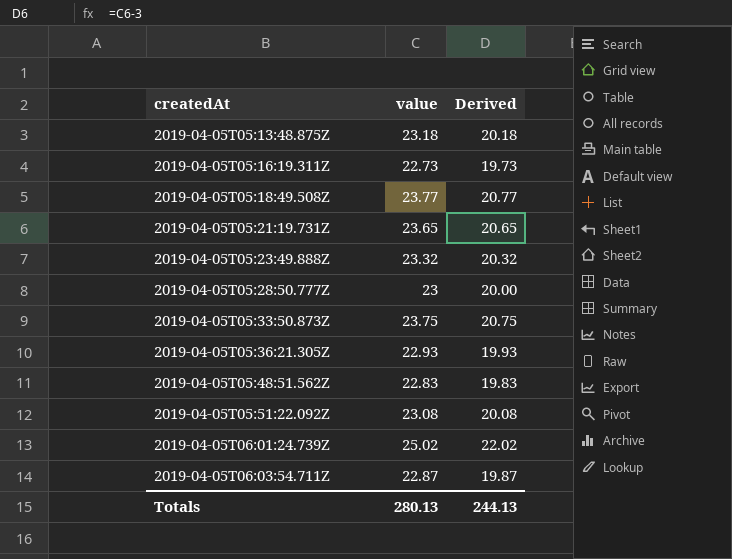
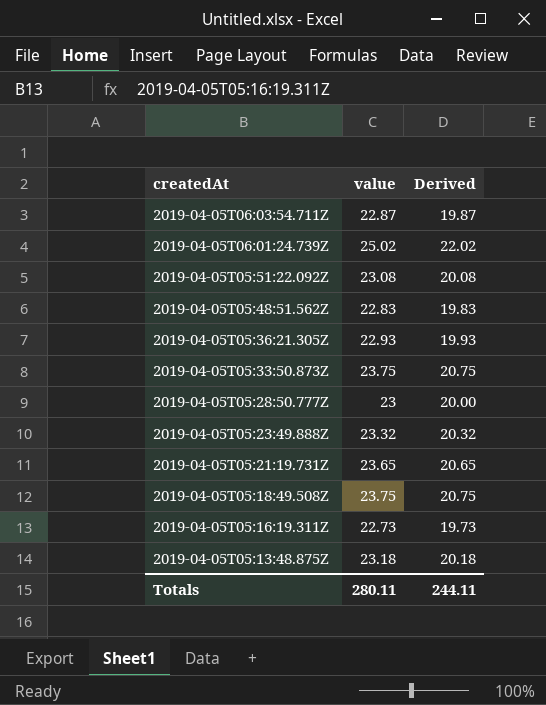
row order: createdAt ascending -> createdAt descending
2019-04-05T05:18:49.508Z | value: 23.77 -> 23.75
2019-04-05T05:18:49.508Z | Derived: 20.77 -> 20.75
Totals | value: 280.13 -> 280.11
Totals | Derived: 244.13 -> 244.11

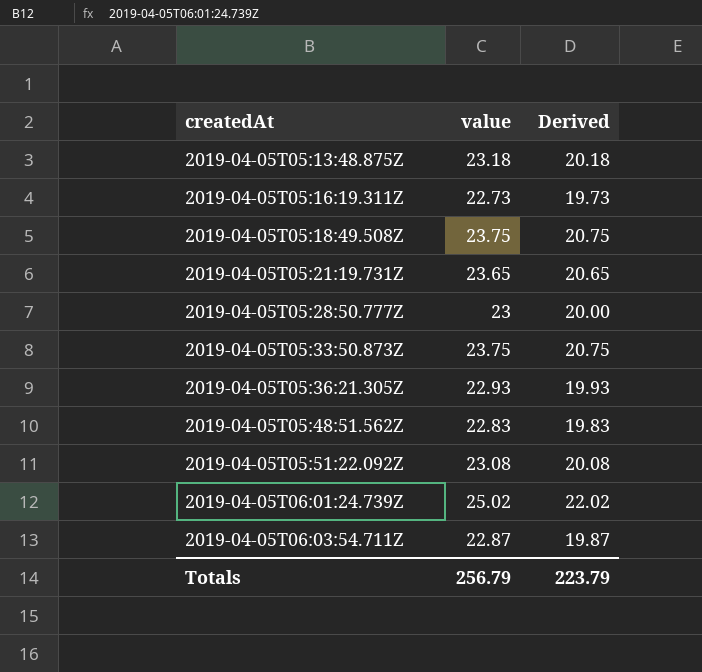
row order: createdAt descending -> createdAt ascending
row 2019-04-05T05:23:49.888Z: 23.32 | 20.32 -> none
Totals | value: 280.11 -> 256.79
Totals | Derived: 244.11 -> 223.79

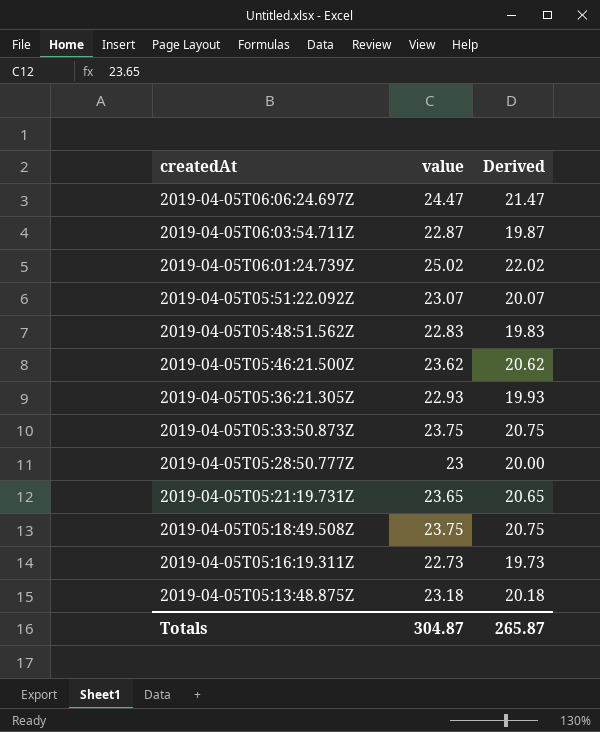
row order: createdAt ascending -> createdAt descending
row 2019-04-05T06:06:24.697Z: none -> 24.47 | 21.47
2019-04-05T05:51:22.092Z | value: 23.08 -> 23.07
2019-04-05T05:51:22.092Z | Derived: 20.08 -> 20.07
row 2019-04-05T05:46:21.500Z: none -> 23.62 | 20.62
Totals | value: 256.79 -> 304.87
Totals | Derived: 223.79 -> 265.87

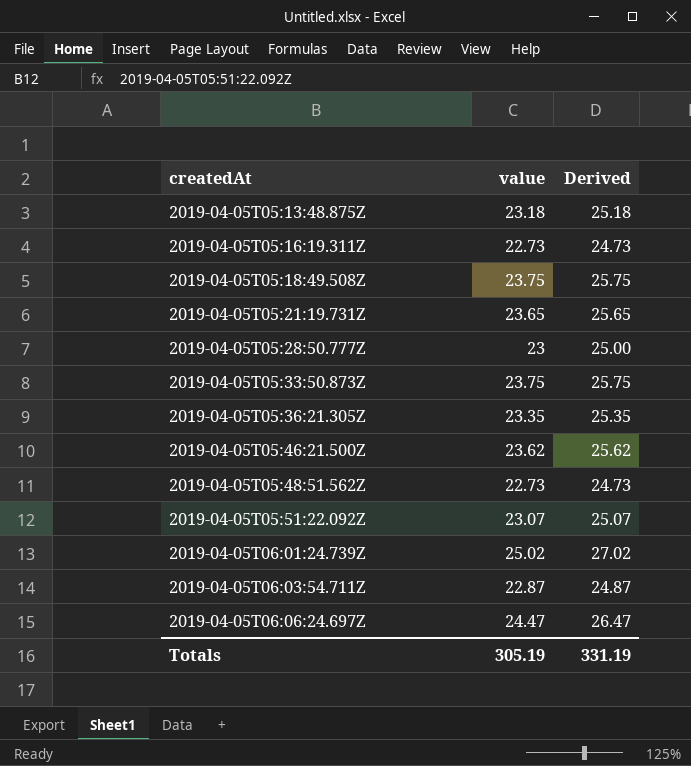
row order: createdAt descending -> createdAt ascending
column Derived | formula: [value] - 3 -> [value] + 2
2019-04-05T05:36:21.305Z | value: 22.93 -> 23.35
2019-04-05T05:48:51.562Z | value: 22.83 -> 22.73
Totals | value: 304.87 -> 305.19
Totals | Derived: 265.87 -> 331.19

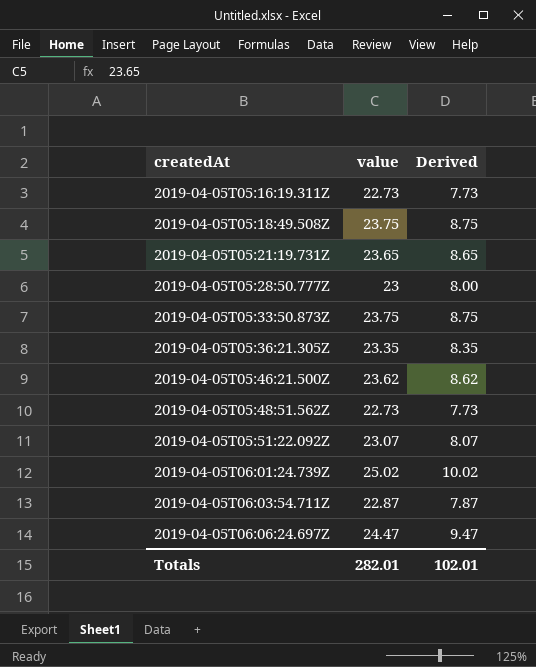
column Derived | formula: [value] + 2 -> [value] - 15
row 2019-04-05T05:13:48.875Z: 23.18 | 25.18 -> none
Totals | value: 305.19 -> 282.01
Totals | Derived: 331.19 -> 102.01

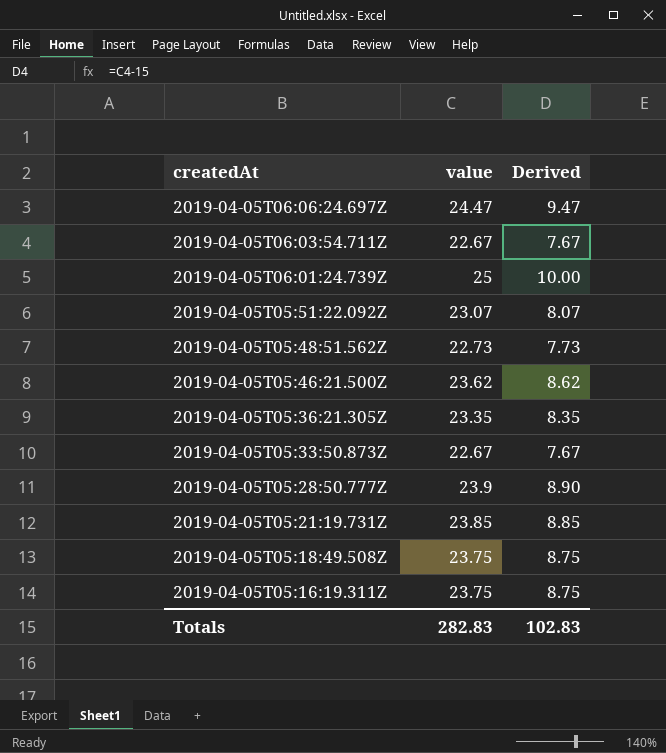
row order: createdAt ascending -> createdAt descending
2019-04-05T06:03:54.711Z | value: 22.87 -> 22.67
2019-04-05T06:03:54.711Z | Derived: 7.87 -> 7.67
2019-04-05T06:01:24.739Z | value: 25.02 -> 25
2019-04-05T06:01:24.739Z | Derived: 10.02 -> 10.00
2019-04-05T05:33:50.873Z | value: 23.75 -> 22.67
2019-04-05T05:33:50.873Z | Derived: 8.75 -> 7.67
2019-04-05T05:28:50.777Z | value: 23 -> 23.9
2019-04-05T05:28:50.777Z | Derived: 8.00 -> 8.90
2019-04-05T05:21:19.731Z | value: 23.65 -> 23.85
2019-04-05T05:21:19.731Z | Derived: 8.65 -> 8.85
2019-04-05T05:16:19.311Z | value: 22.73 -> 23.75
2019-04-05T05:16:19.311Z | Derived: 7.73 -> 8.75
Totals | value: 282.01 -> 282.83
Totals | Derived: 102.01 -> 102.83

